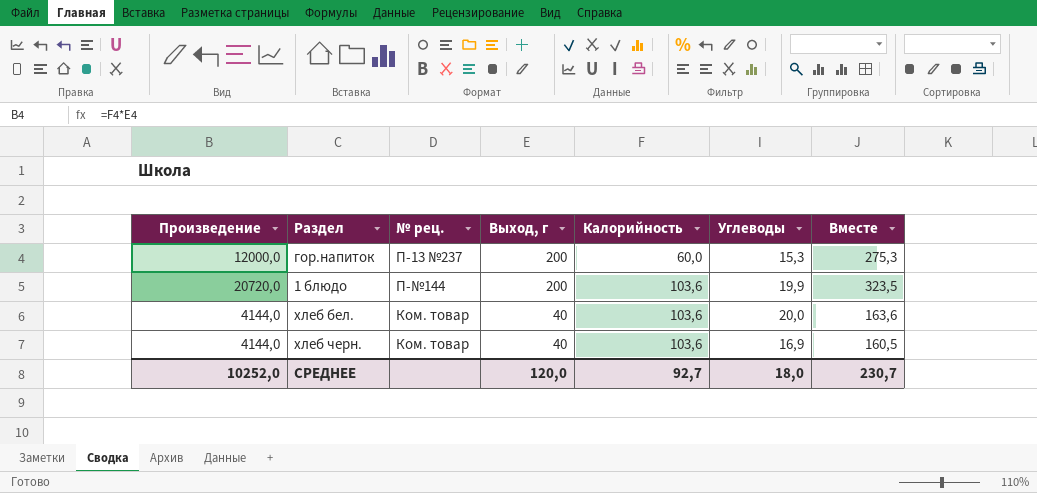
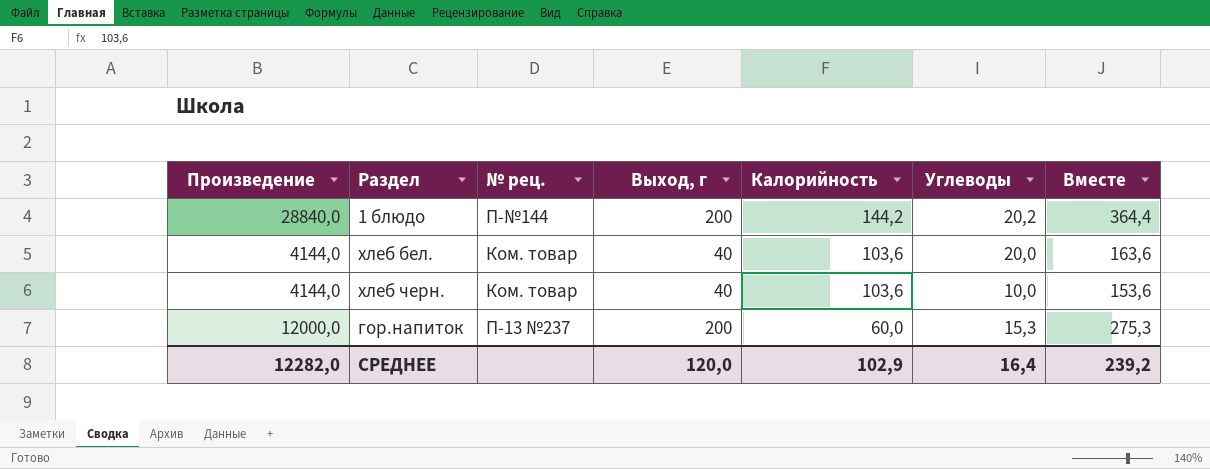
row order: Выход, г descending -> Калорийность descending
1 блюдо | Произведение: 20720,0 -> 28840,0
1 блюдо | Калорийность: 103,6 -> 144,2
1 блюдо | Углеводы: 19,9 -> 20,2
1 блюдо | Вместе: 323,5 -> 364,4
хлеб черн. | Углеводы: 16,9 -> 10,0
хлеб черн. | Вместе: 160,5 -> 153,6
СРЕДНЕЕ | Произведение: 10252,0 -> 12282,0
СРЕДНЕЕ | Калорийность: 92,7 -> 102,9
СРЕДНЕЕ | Углеводы: 18,0 -> 16,4
СРЕДНЕЕ | Вместе: 230,7 -> 239,2

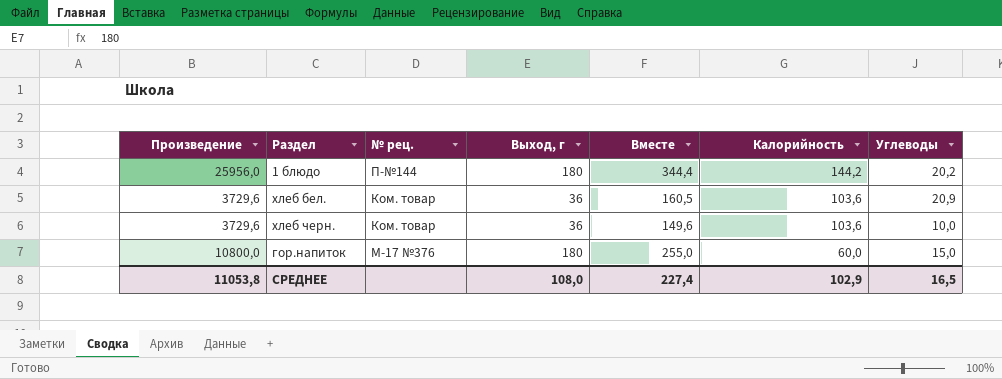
column Вместе | position: 7 -> 5
1 блюдо | Произведение: 28840,0 -> 25956,0
1 блюдо | Выход, г: 200 -> 180
1 блюдо | Вместе: 364,4 -> 344,4
хлеб бел. | Произведение: 4144,0 -> 3729,6
хлеб бел. | Выход, г: 40 -> 36
хлеб бел. | Вместе: 163,6 -> 160,5
хлеб бел. | Углеводы: 20,0 -> 20,9
хлеб черн. | Произведение: 4144,0 -> 3729,6
хлеб черн. | Выход, г: 40 -> 36
хлеб черн. | Вместе: 153,6 -> 149,6
гор.напиток | Произведение: 12000,0 -> 10800,0
гор.напиток | № рец.: П-13 №237 -> М-17 №376
гор.напиток | Выход, г: 200 -> 180
гор.напиток | Вместе: 275,3 -> 255,0
гор.напиток | Углеводы: 15,3 -> 15,0
СРЕДНЕЕ | Произведение: 12282,0 -> 11053,8
СРЕДНЕЕ | Выход, г: 120,0 -> 108,0
СРЕДНЕЕ | Вместе: 239,2 -> 227,4
СРЕДНЕЕ | Углеводы: 16,4 -> 16,5

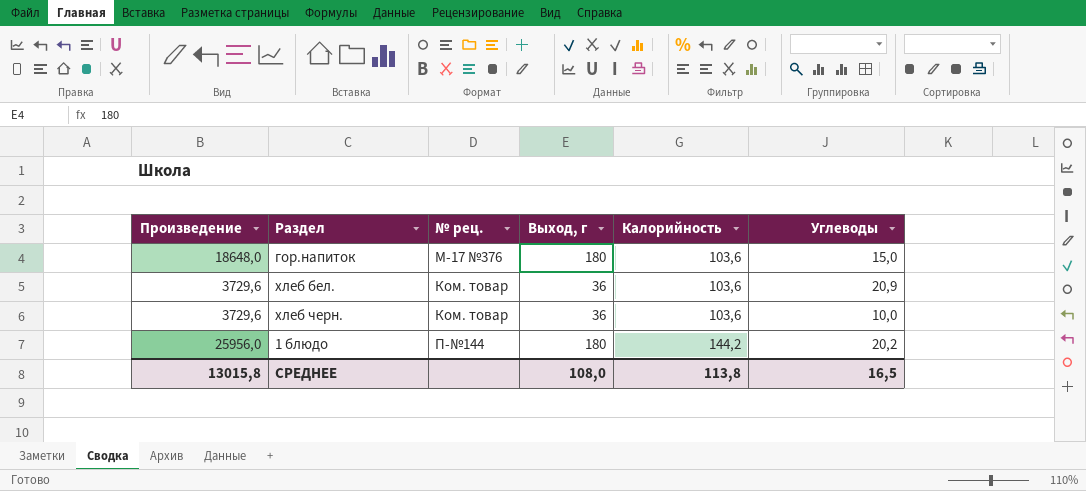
row order: Калорийность descending -> Калорийность ascending
column Вместе | formula: [Выход, г] + [Калорийность] + [Углеводы] -> none
гор.напиток | Произведение: 10800,0 -> 18648,0
гор.напиток | Калорийность: 60,0 -> 103,6
СРЕДНЕЕ | Произведение: 11053,8 -> 13015,8
СРЕДНЕЕ | Калорийность: 102,9 -> 113,8

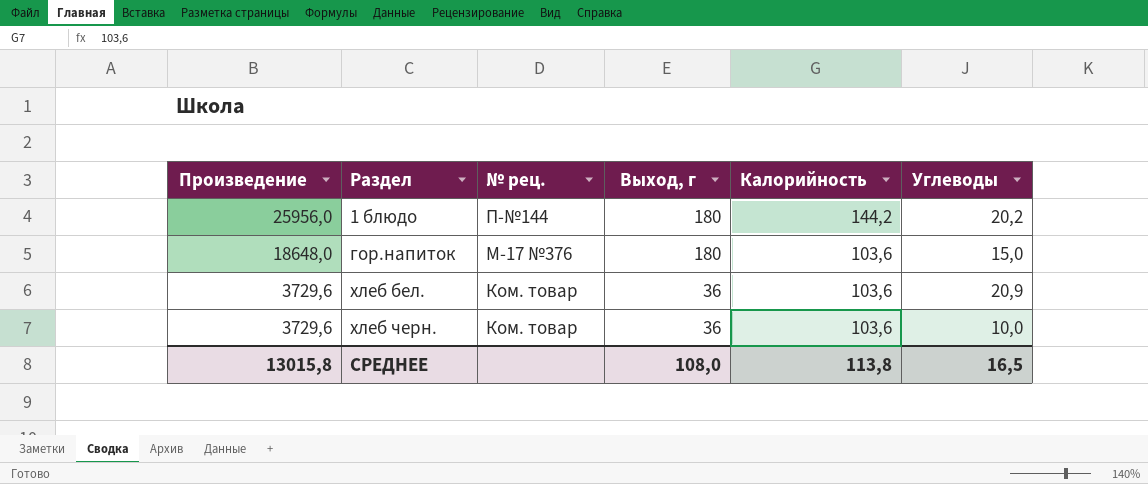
row order: Калорийность ascending -> Произведение descending

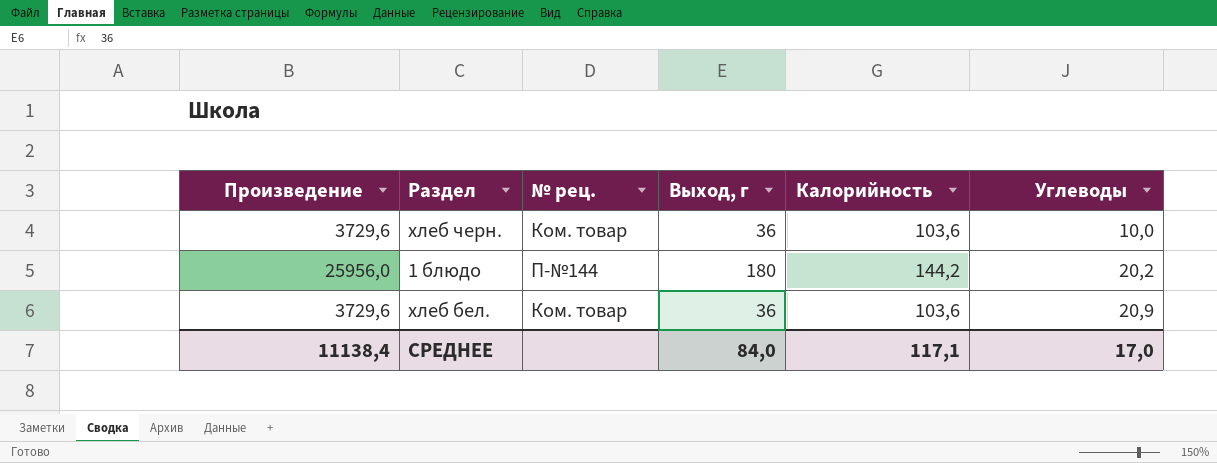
row order: Произведение descending -> Углеводы ascending
row гор.напиток: 18648,0 | М-17 №376 | 180 | 103,6 | 15,0 -> none
СРЕДНЕЕ | Произведение: 13015,8 -> 11138,4
СРЕДНЕЕ | Выход, г: 108,0 -> 84,0
СРЕДНЕЕ | Калорийность: 113,8 -> 117,1
СРЕДНЕЕ | Углеводы: 16,5 -> 17,0

